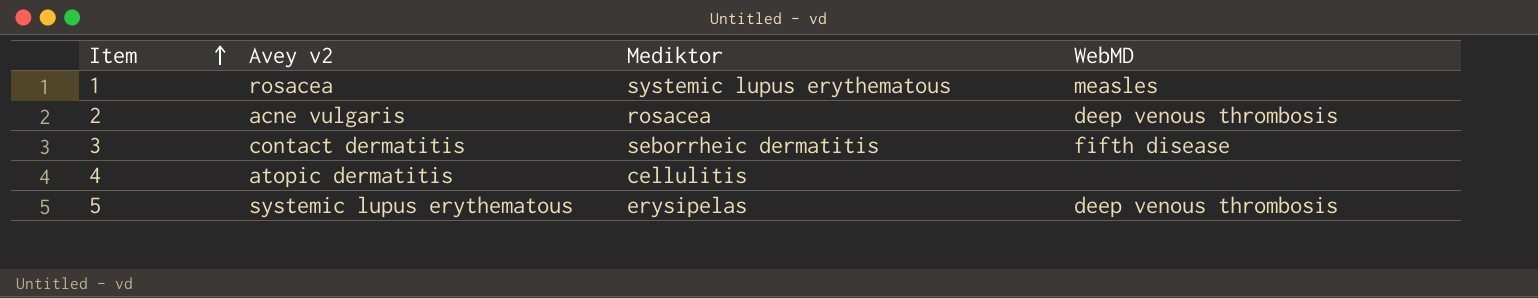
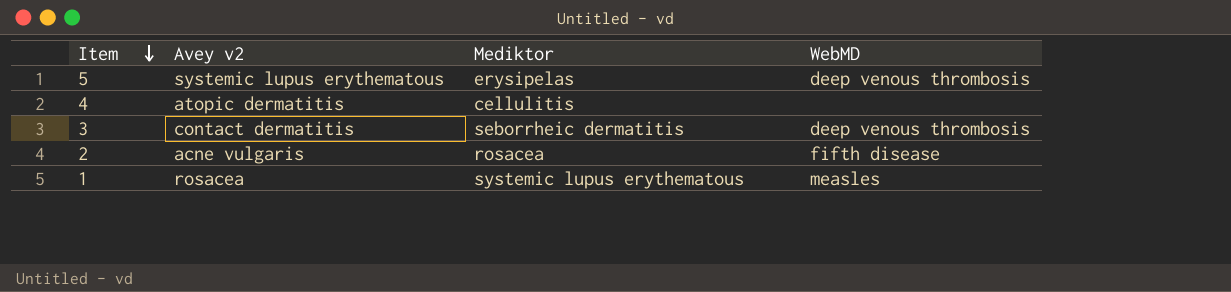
row order: Item ascending -> Item descending
3 | WebMD: fifth disease -> deep venous thrombosis
2 | WebMD: deep venous thrombosis -> fifth disease

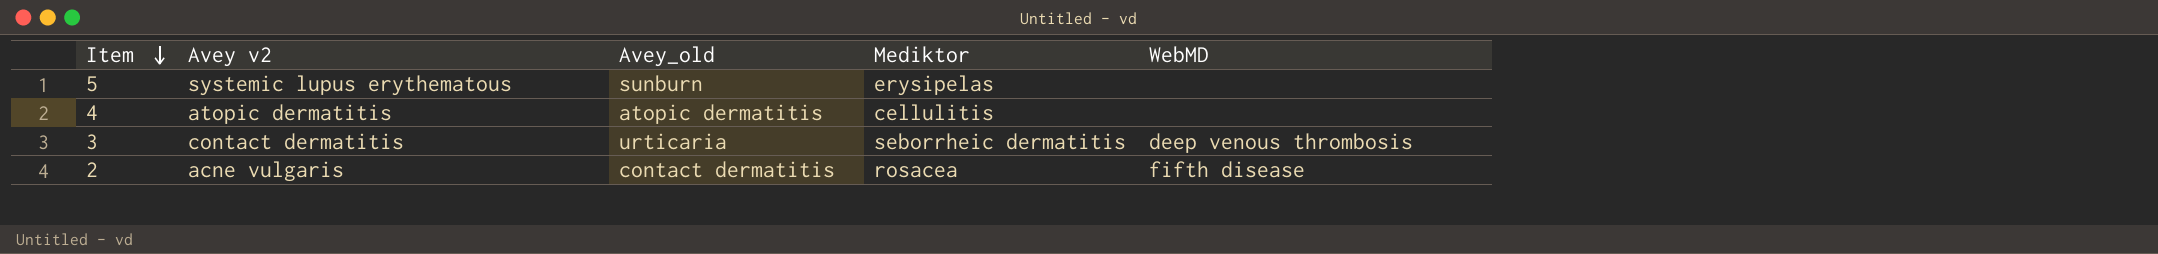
column Avey_old | position: none -> 3
row 1: rosacea | systemic lupus erythematous | measles -> none
5 | WebMD: deep venous thrombosis -> none

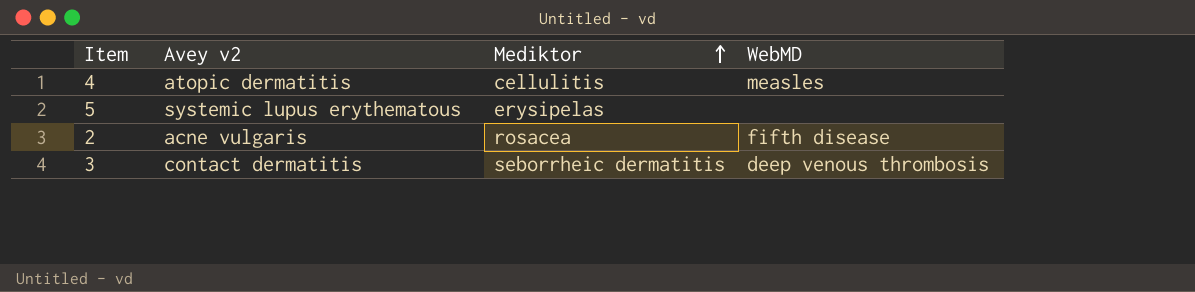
row order: Item descending -> Mediktor ascending
column Avey_old | position: 3 -> none
4 | WebMD: none -> measles

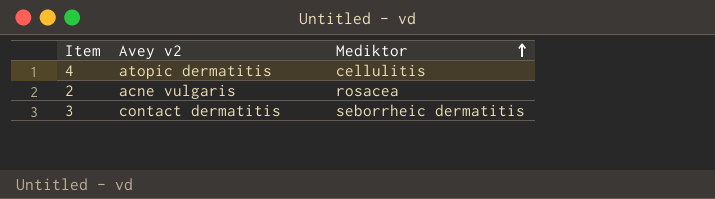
column WebMD | position: 4 -> none
row 5: systemic lupus erythematous | erysipelas | none -> none

